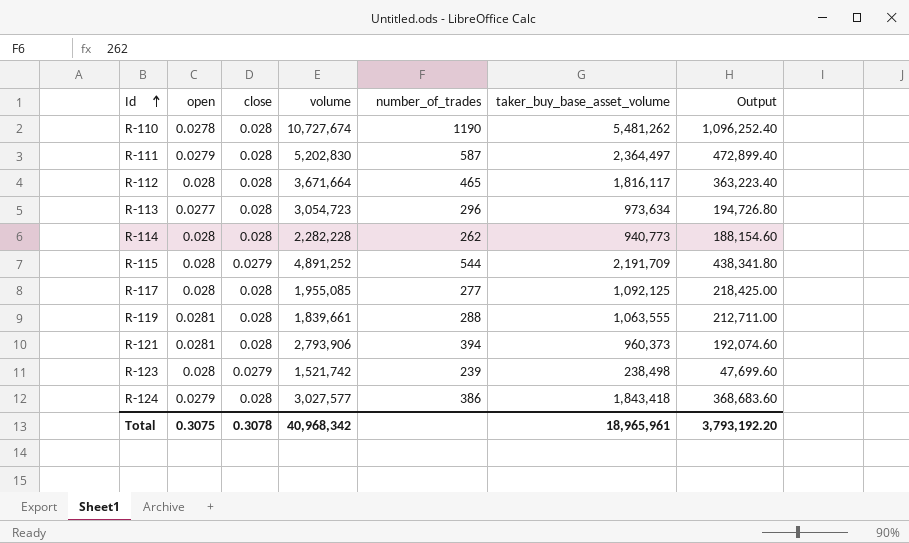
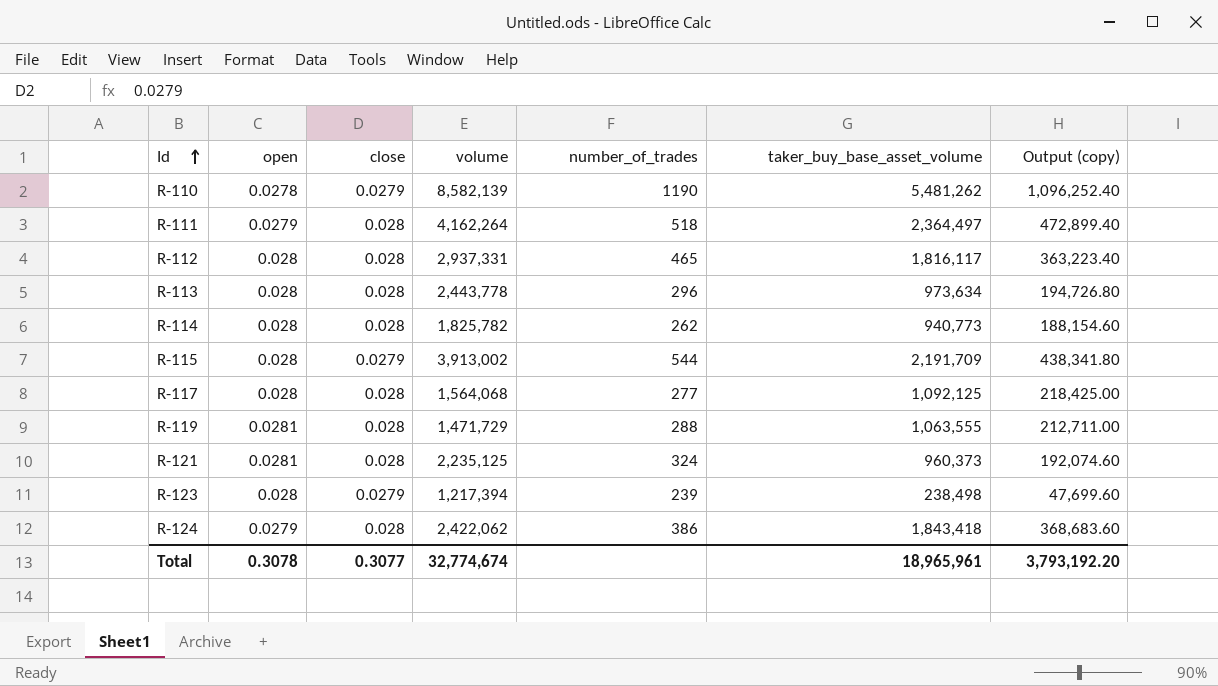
column name: Output -> Output (copy)
R-110 | close: 0.028 -> 0.0279
R-110 | volume: 10,727,674 -> 8,582,139
R-111 | volume: 5,202,830 -> 4,162,264
R-111 | number_of_trades: 587 -> 518
R-112 | volume: 3,671,664 -> 2,937,331
R-113 | open: 0.0277 -> 0.028
R-113 | volume: 3,054,723 -> 2,443,778
R-114 | volume: 2,282,228 -> 1,825,782
R-115 | volume: 4,891,252 -> 3,913,002
R-117 | volume: 1,955,085 -> 1,564,068
R-119 | volume: 1,839,661 -> 1,471,729
R-121 | volume: 2,793,906 -> 2,235,125
R-121 | number_of_trades: 394 -> 324
R-123 | volume: 1,521,742 -> 1,217,394
R-124 | volume: 3,027,577 -> 2,422,062
Total | open: 0.3075 -> 0.3078
Total | close: 0.3078 -> 0.3077
Total | volume: 40,968,342 -> 32,774,674

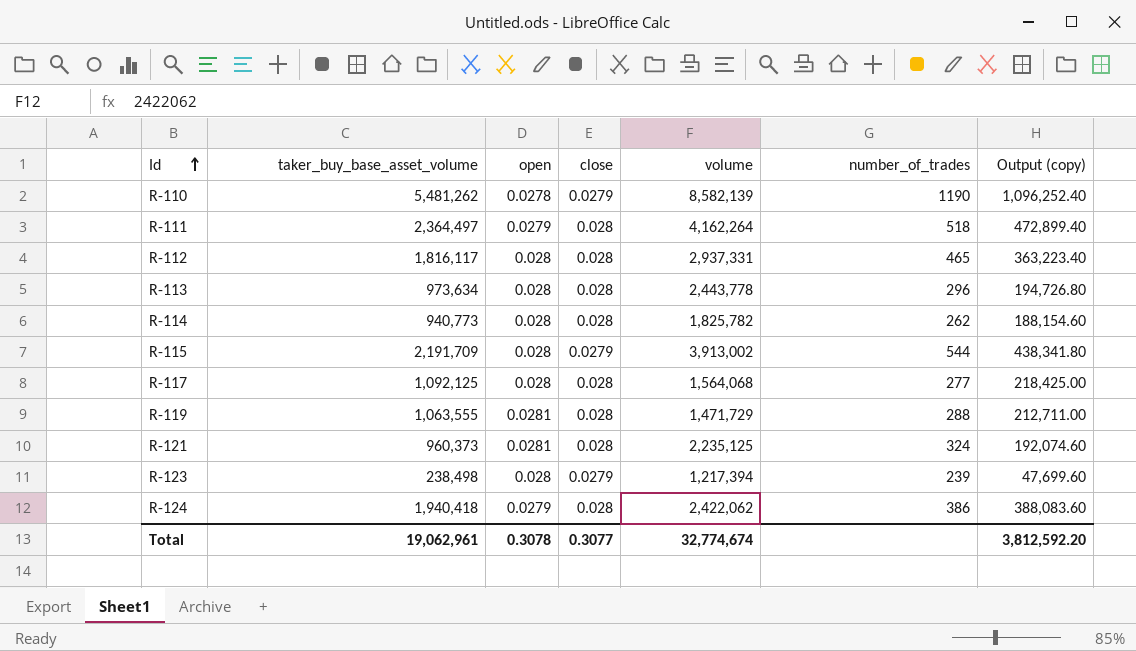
column taker_buy_base_asset_volume | position: 6 -> 2
R-124 | taker_buy_base_asset_volume: 1,843,418 -> 1,940,418
R-124 | Output (copy): 368,683.60 -> 388,083.60
Total | taker_buy_base_asset_volume: 18,965,961 -> 19,062,961
Total | Output (copy): 3,793,192.20 -> 3,812,592.20

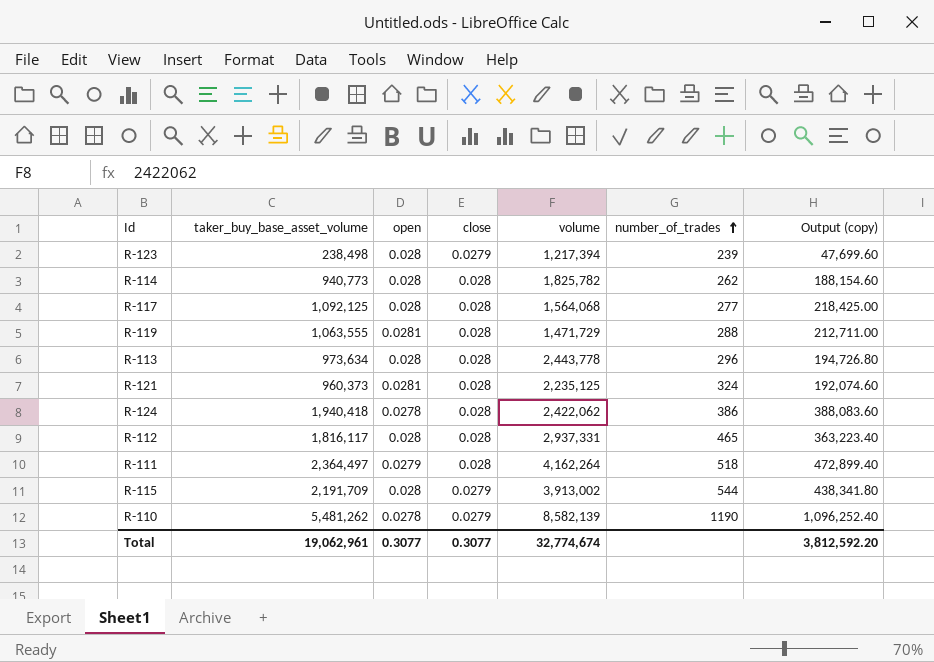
row order: Id ascending -> number_of_trades ascending
R-124 | open: 0.0279 -> 0.0278
Total | open: 0.3078 -> 0.3077

